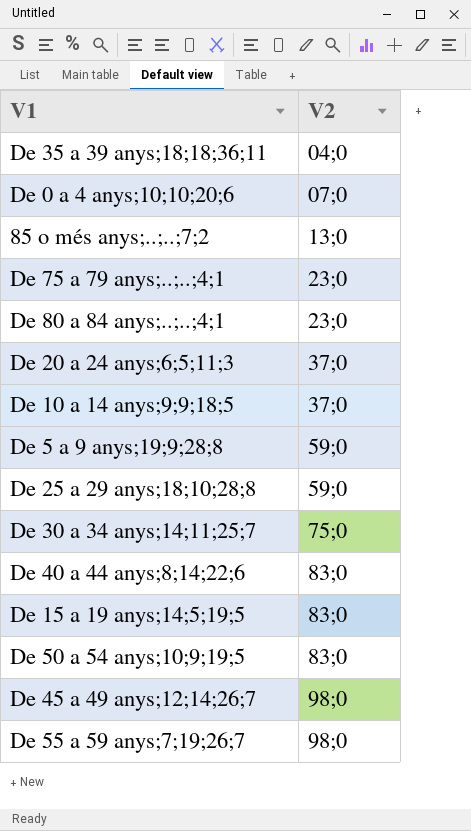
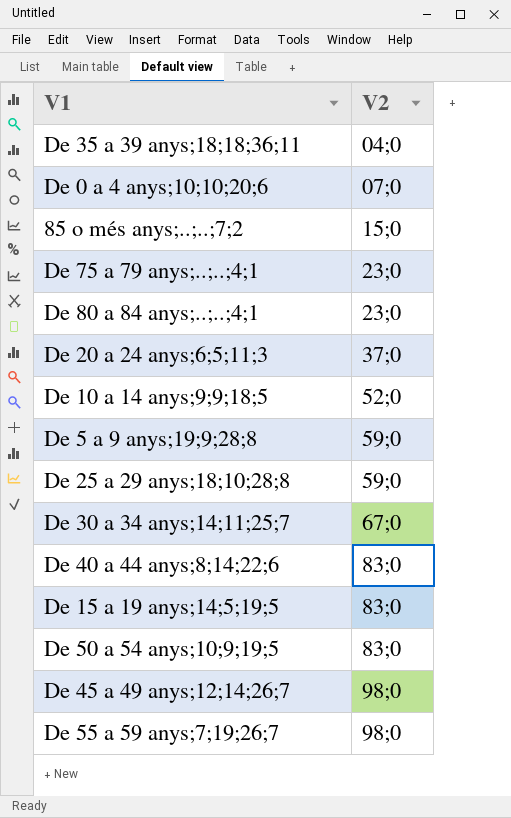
85 o més anys;..;..;7;2 | V2: 13;0 -> 15;0
De 10 a 14 anys;9;9;18;5 | V2: 37;0 -> 52;0
De 30 a 34 anys;14;11;25;7 | V2: 75;0 -> 67;0

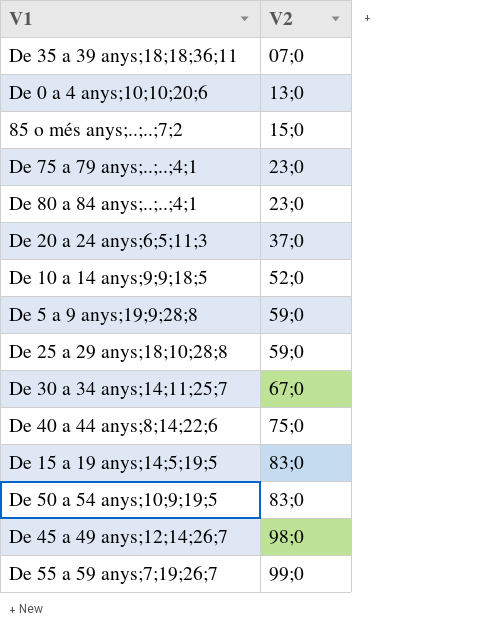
De 35 a 39 anys;18;18;36;11 | V2: 04;0 -> 07;0
De 0 a 4 anys;10;10;20;6 | V2: 07;0 -> 13;0
De 40 a 44 anys;8;14;22;6 | V2: 83;0 -> 75;0
De 55 a 59 anys;7;19;26;7 | V2: 98;0 -> 99;0

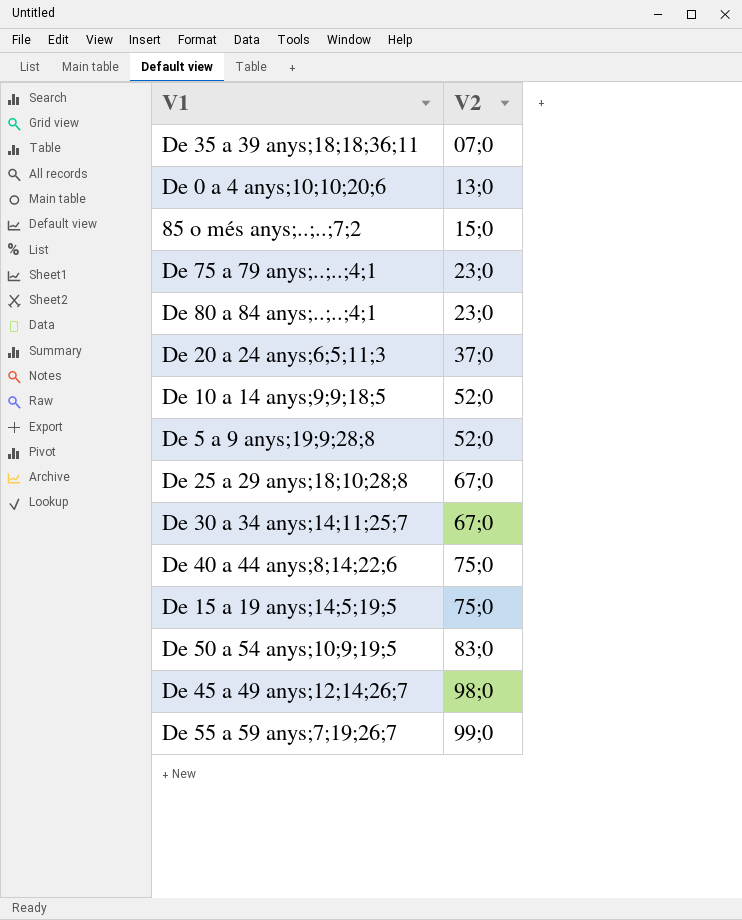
De 5 a 9 anys;19;9;28;8 | V2: 59;0 -> 52;0
De 25 a 29 anys;18;10;28;8 | V2: 59;0 -> 67;0
De 15 a 19 anys;14;5;19;5 | V2: 83;0 -> 75;0

